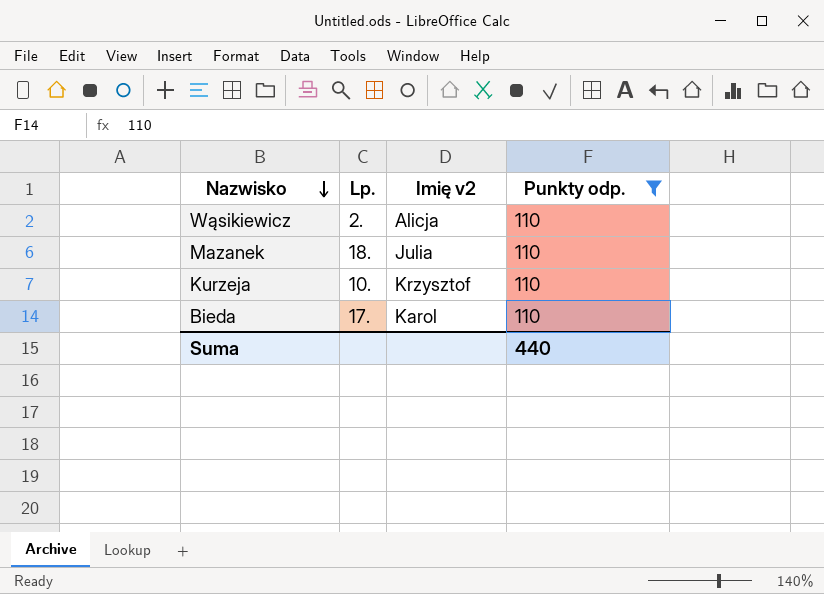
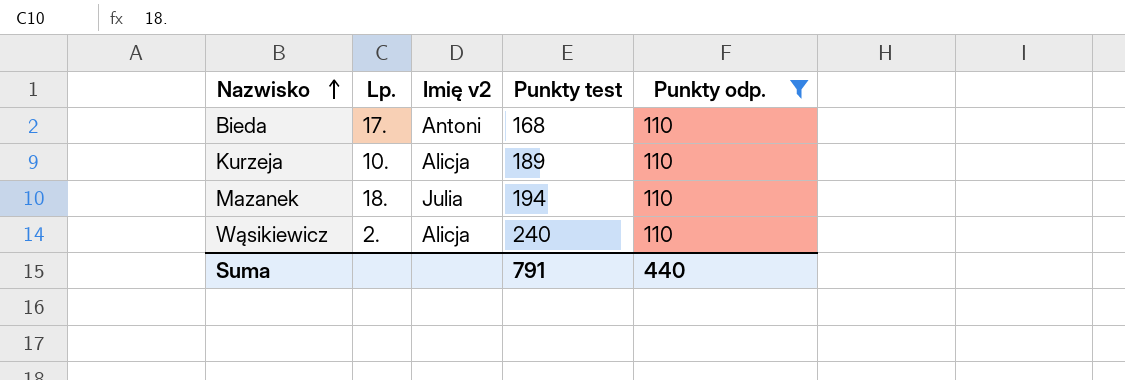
row order: Nazwisko descending -> Nazwisko ascending
column Punkty test | position: none -> 4
Bieda | Imię v2: Karol -> Antoni
Kurzeja | Imię v2: Krzysztof -> Alicja

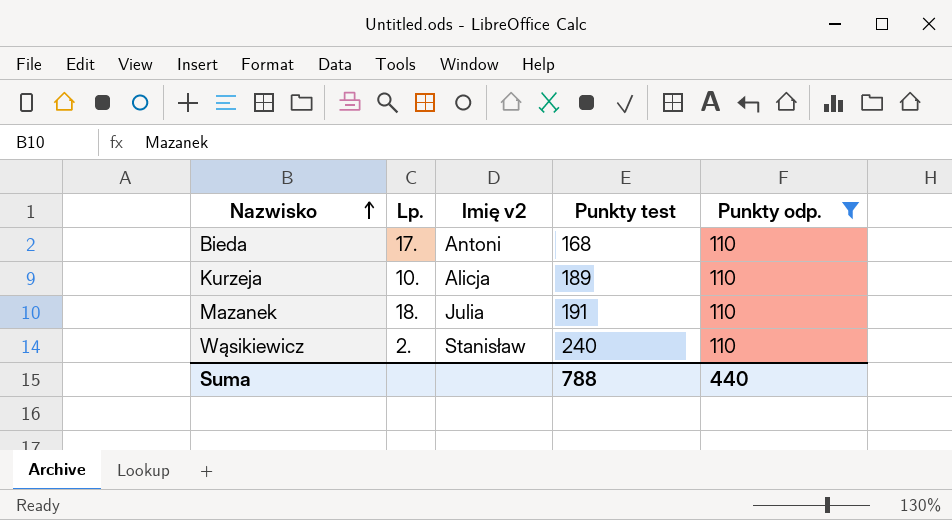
Mazanek | Punkty test: 194 -> 191
Wąsikiewicz | Imię v2: Alicja -> Stanisław
Suma | Punkty test: 791 -> 788

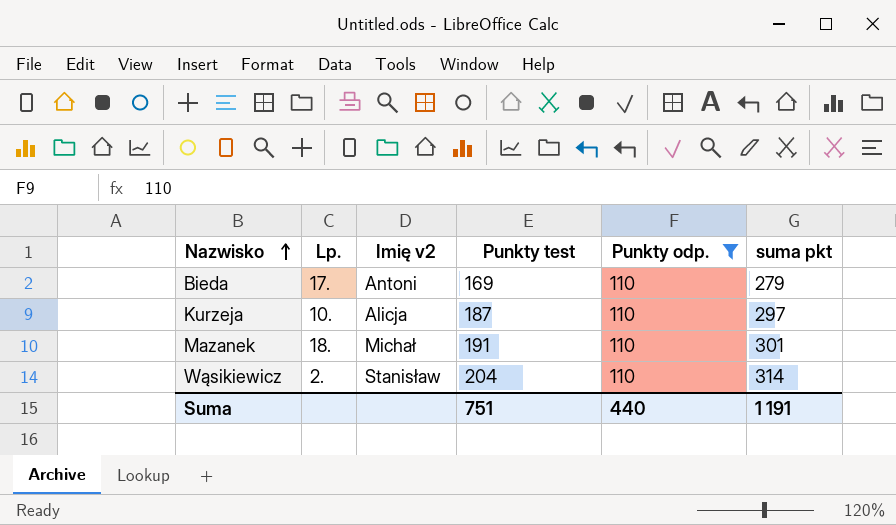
column suma pkt | formula: none -> [Punkty test] + [Punkty odp.]
Bieda | Punkty test: 168 -> 169
Kurzeja | Punkty test: 189 -> 187
Mazanek | Imię v2: Julia -> Michał
Wąsikiewicz | Punkty test: 240 -> 204
Suma | Punkty test: 788 -> 751

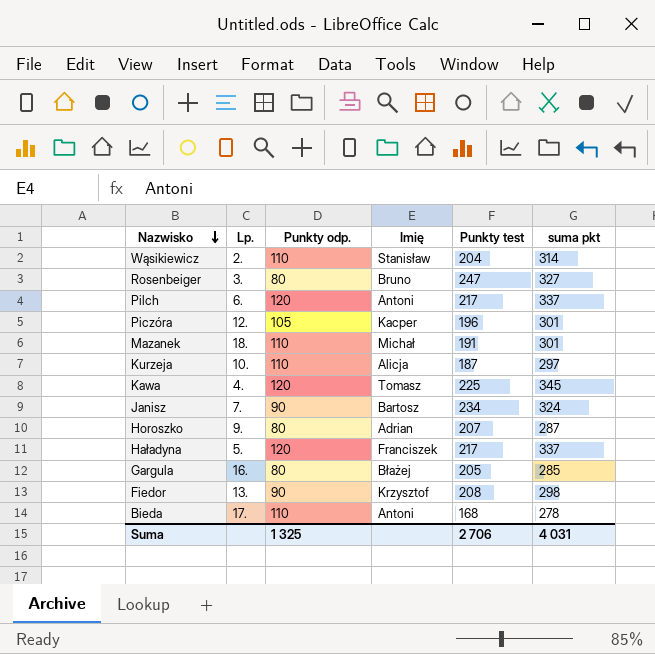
filter: Punkty odp. = 110 -> none
row order: Nazwisko ascending -> Nazwisko descending
column Punkty odp. | position: 5 -> 3
column name: Imię v2 -> Imię
Bieda | Punkty test: 169 -> 168
Bieda | suma pkt: 279 -> 278
Suma | Punkty odp.: 440 -> 1 325
Suma | Punkty test: 751 -> 2 706
Suma | suma pkt: 1 191 -> 4 031

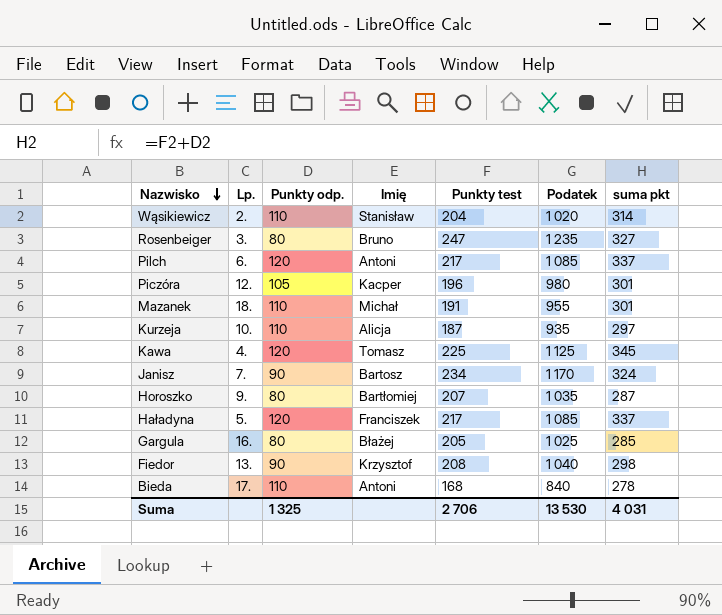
column Podatek | formula: none -> [Punkty test] * 5
Horoszko | Imię: Adrian -> Bartłomiej

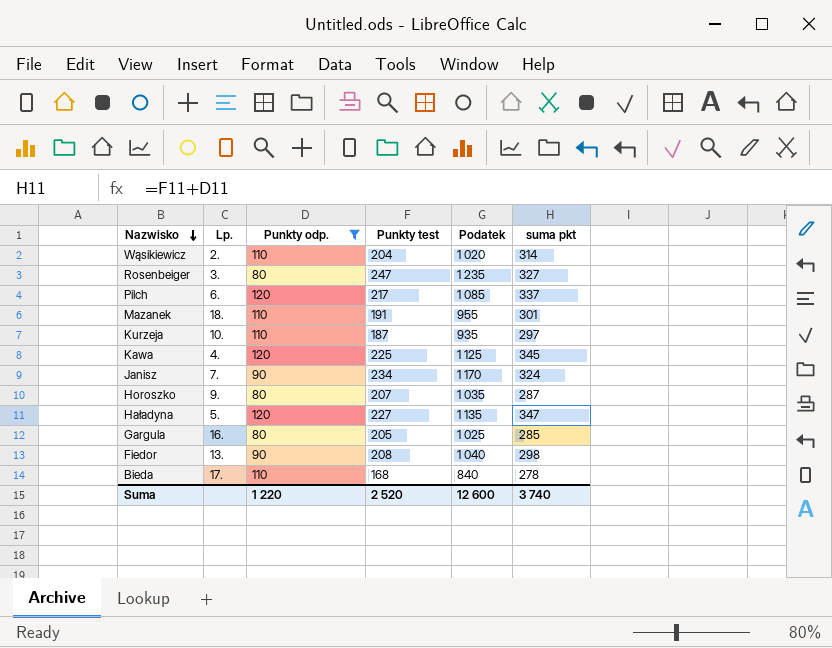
filter: none -> Punkty odp. != 105
column Imię | position: 4 -> none
Haładyna | Punkty test: 217 -> 227
Haładyna | Podatek: 1 085 -> 1 135
Haładyna | suma pkt: 337 -> 347
Suma | Punkty odp.: 1 325 -> 1 220
Suma | Punkty test: 2 706 -> 2 520
Suma | Podatek: 13 530 -> 12 600
Suma | suma pkt: 4 031 -> 3 740

